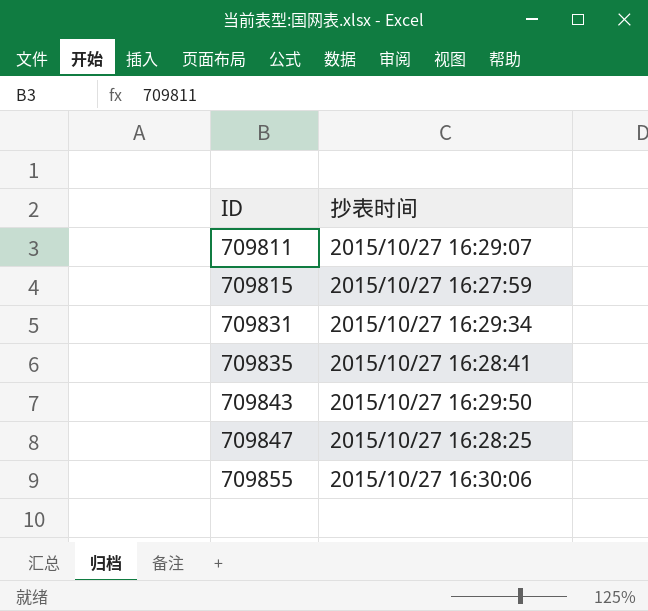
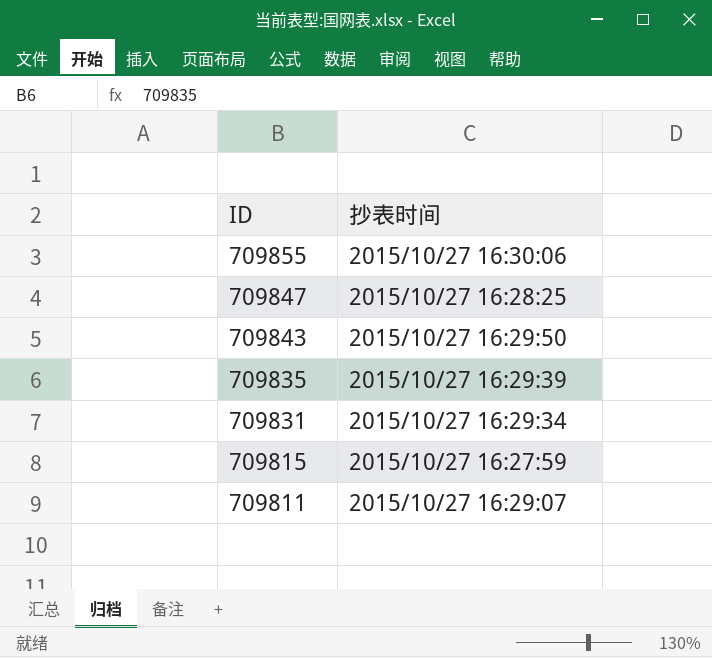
row order: ID ascending -> ID descending
709835 | 抄表时间: 2015/10/27 16:28:41 -> 2015/10/27 16:29:39

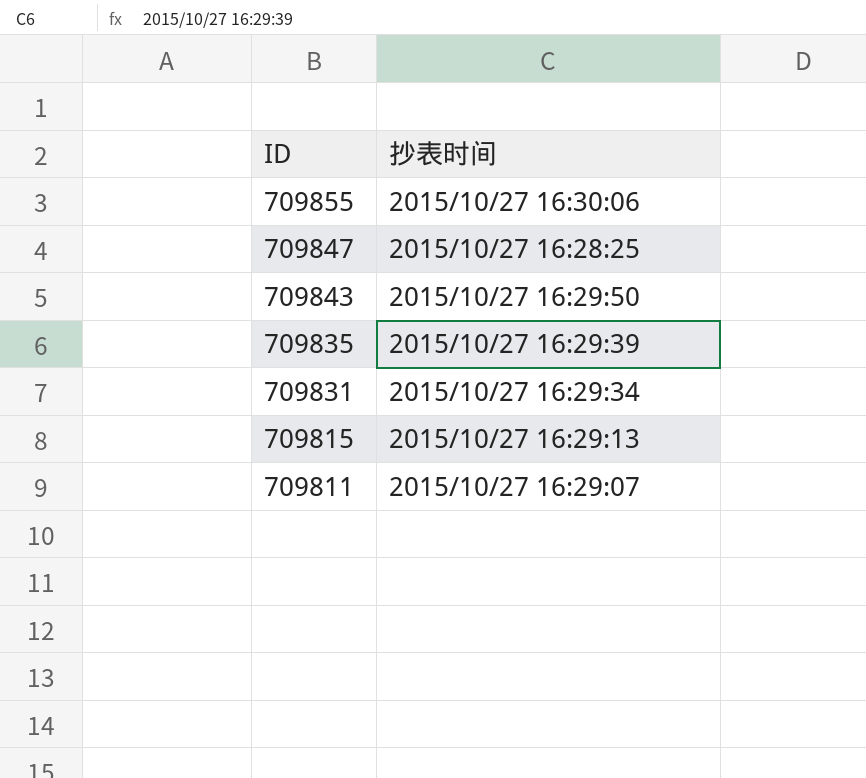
709815 | 抄表时间: 2015/10/27 16:27:59 -> 2015/10/27 16:29:13

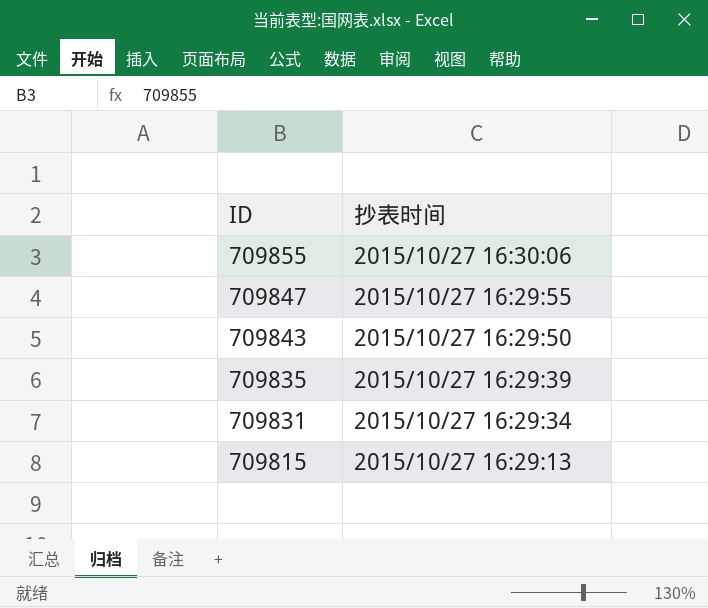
row 709811: 2015/10/27 16:29:07 -> none
709847 | 抄表时间: 2015/10/27 16:28:25 -> 2015/10/27 16:29:55

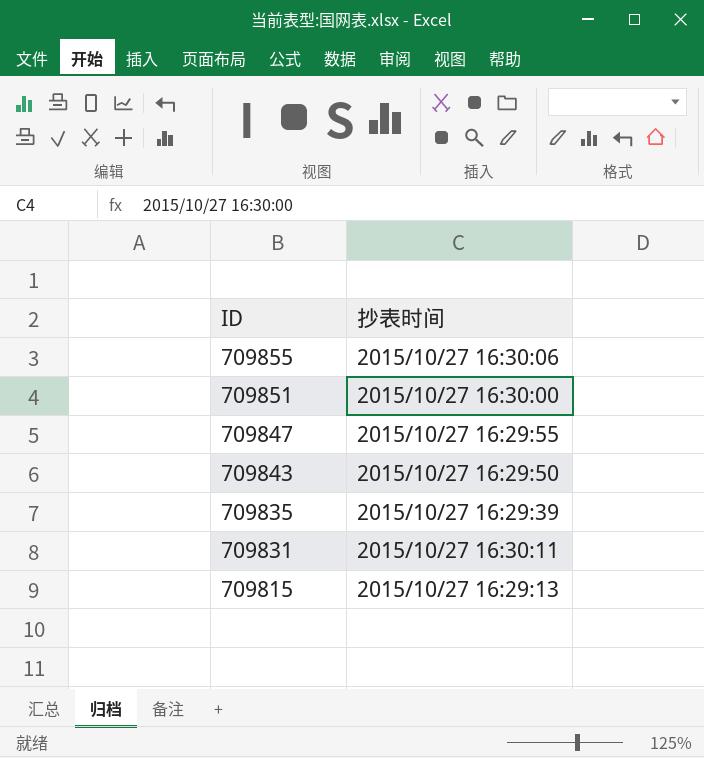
row 709851: none -> 2015/10/27 16:30:00
709831 | 抄表时间: 2015/10/27 16:29:34 -> 2015/10/27 16:30:11

